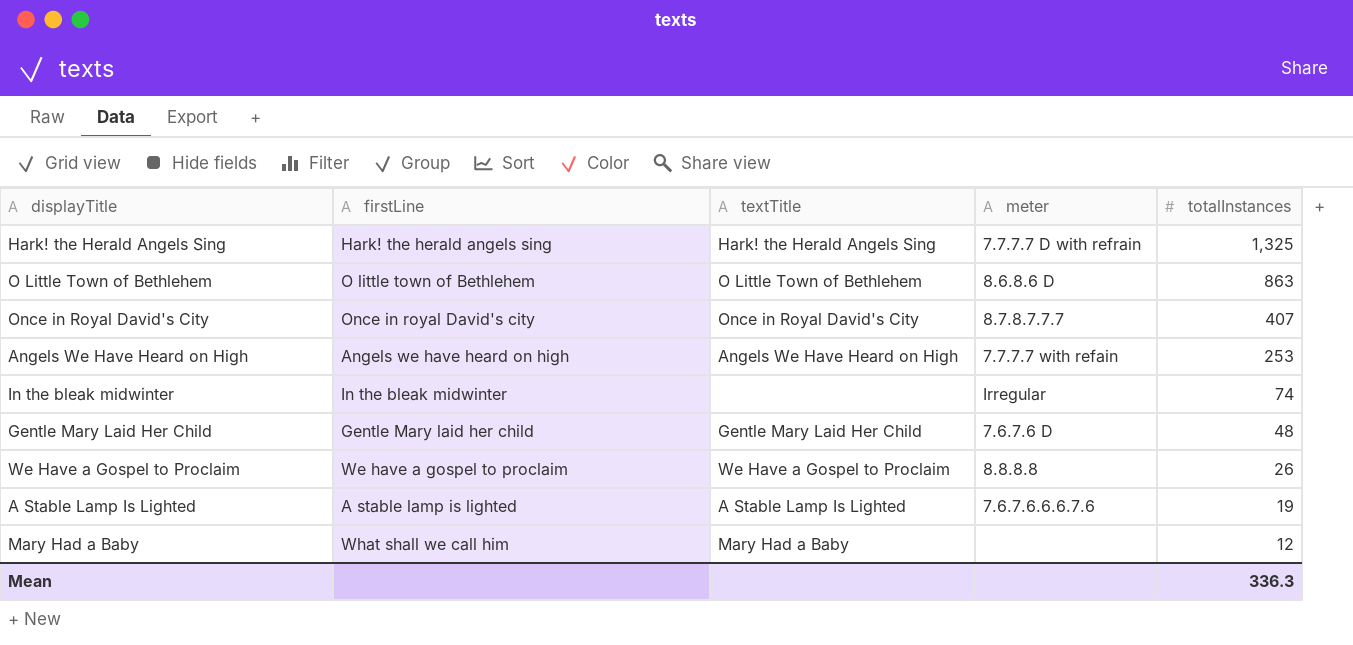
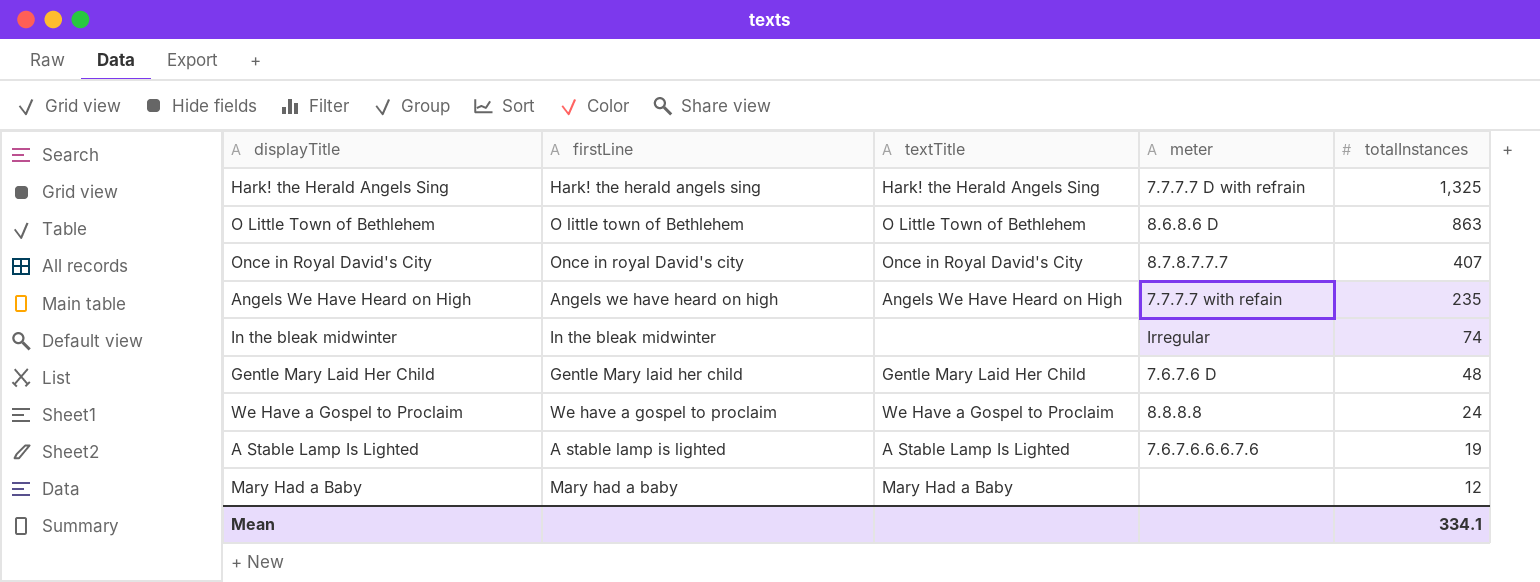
Angels We Have Heard on High | totalInstances: 253 -> 235
We Have a Gospel to Proclaim | totalInstances: 26 -> 24
Mary Had a Baby | firstLine: What shall we call him -> Mary had a baby
Mean | totalInstances: 336.3 -> 334.1

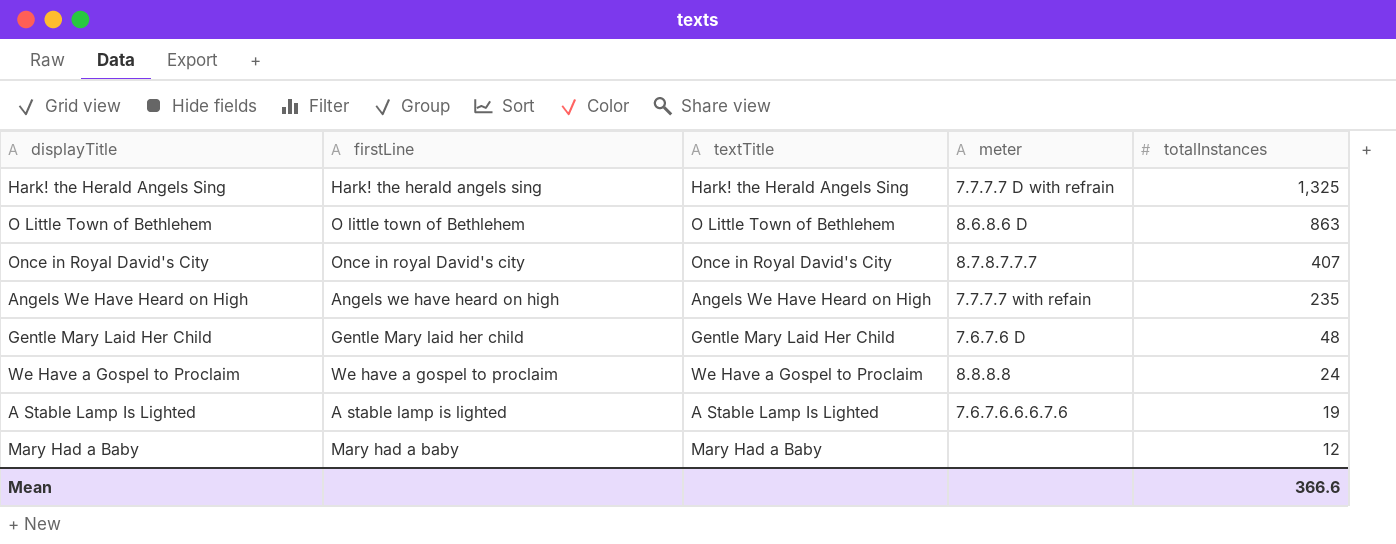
row In the bleak midwinter: In the bleak midwinter | none | Irregular | 74 -> none
Mean | totalInstances: 334.1 -> 366.6

